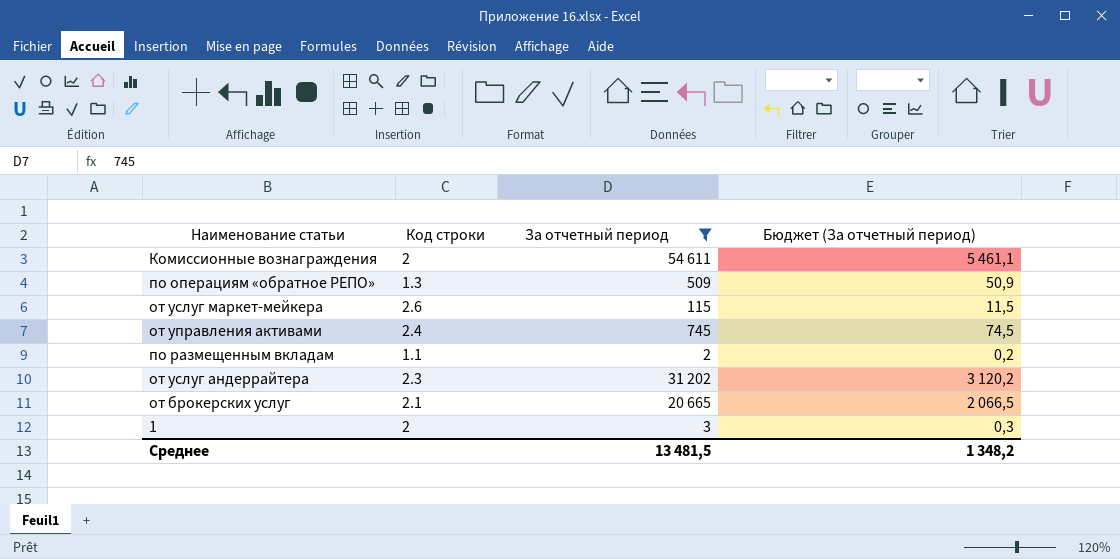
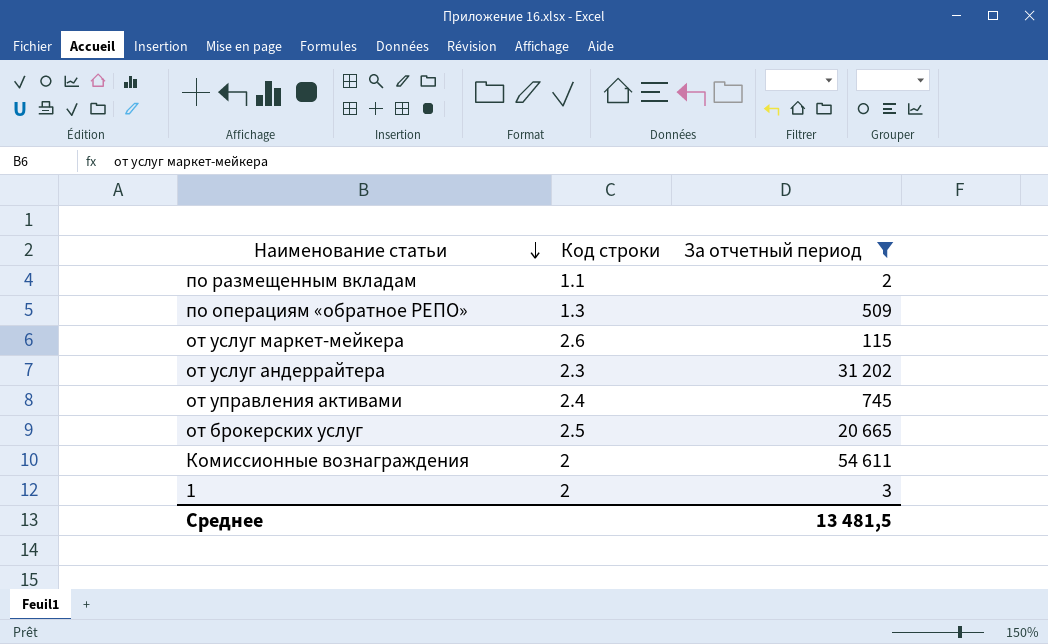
row order: none -> Наименование статьи descending
column Бюджет (За отчетный период) | formula: [За отчетный период] * 0,1 -> none
от брокерских услуг | Код строки: 2.1 -> 2.5

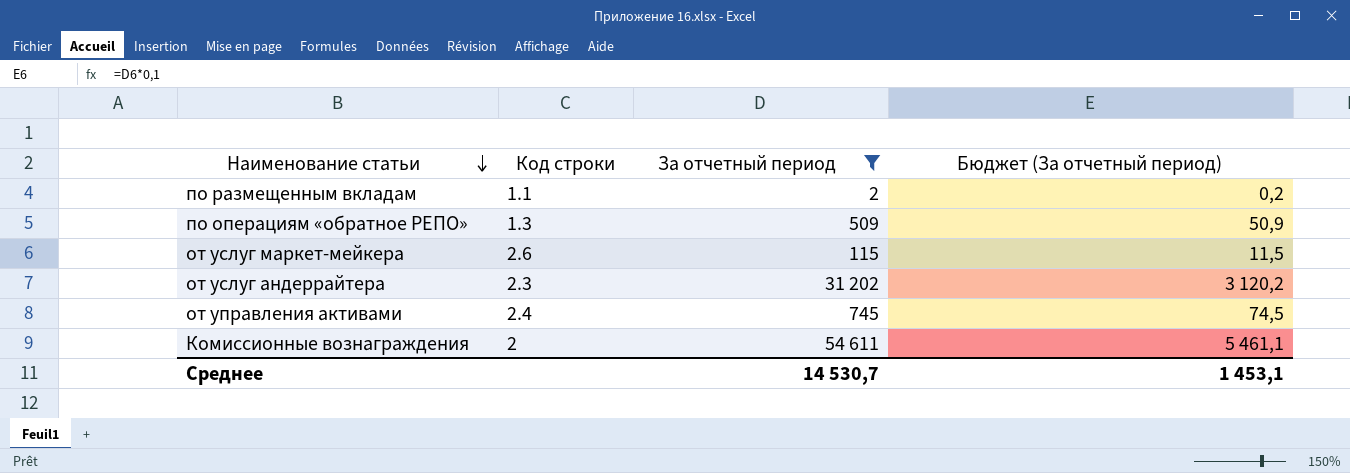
column Бюджет (За отчетный период) | formula: none -> [За отчетный период] * 0,1
row от брокерских услуг: 2.5 | 20 665 -> none
row 1: 2 | 3 -> none
Среднее | За отчетный период: 13 481,5 -> 14 530,7

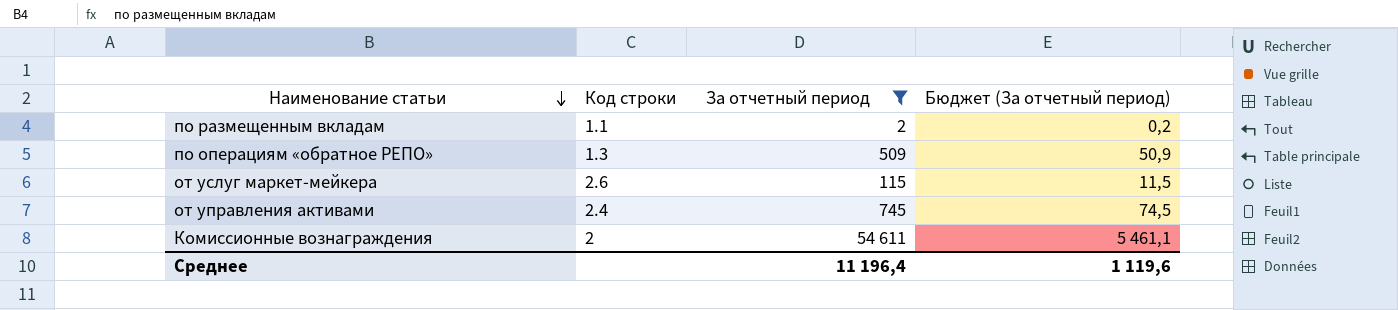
row от услуг андеррайтера: 2.3 | 31 202 | 3 120,2 -> none
Среднее | За отчетный период: 14 530,7 -> 11 196,4
Среднее | Бюджет (За отчетный период): 1 453,1 -> 1 119,6

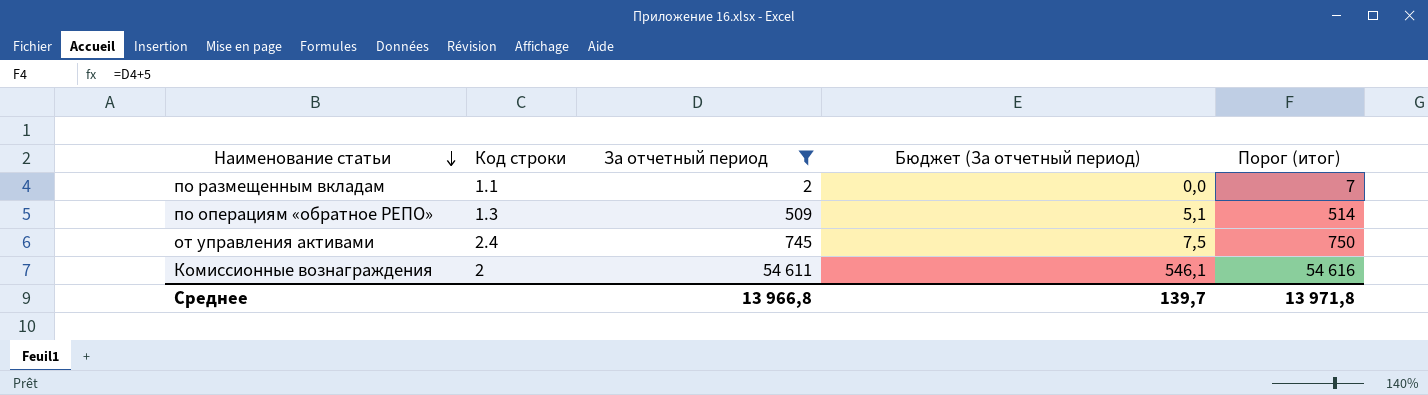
column Бюджет (За отчетный период) | formula: [За отчетный период] * 0,1 -> [За отчетный период] * 0,01
column Порог (итог) | formula: none -> [За отчетный период] + 5
row от услуг маркет-мейкера: 2.6 | 115 | 11,5 -> none
Среднее | За отчетный период: 11 196,4 -> 13 966,8
Среднее | Бюджет (За отчетный период): 1 119,6 -> 139,7

